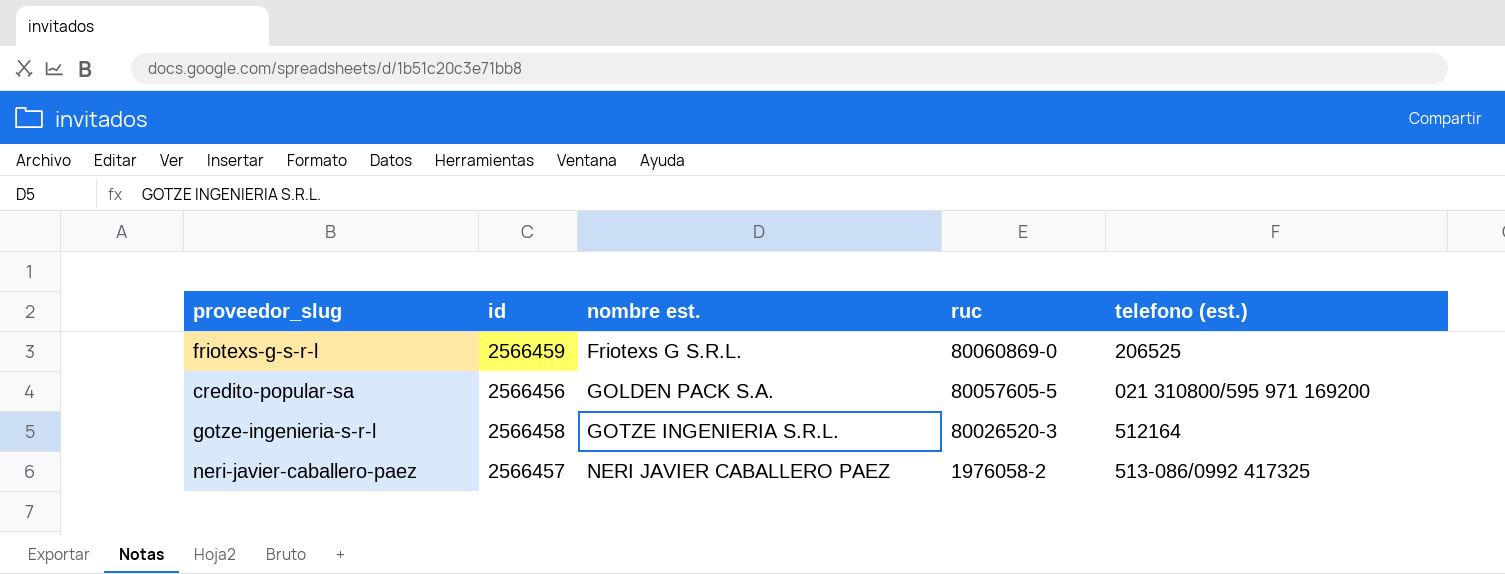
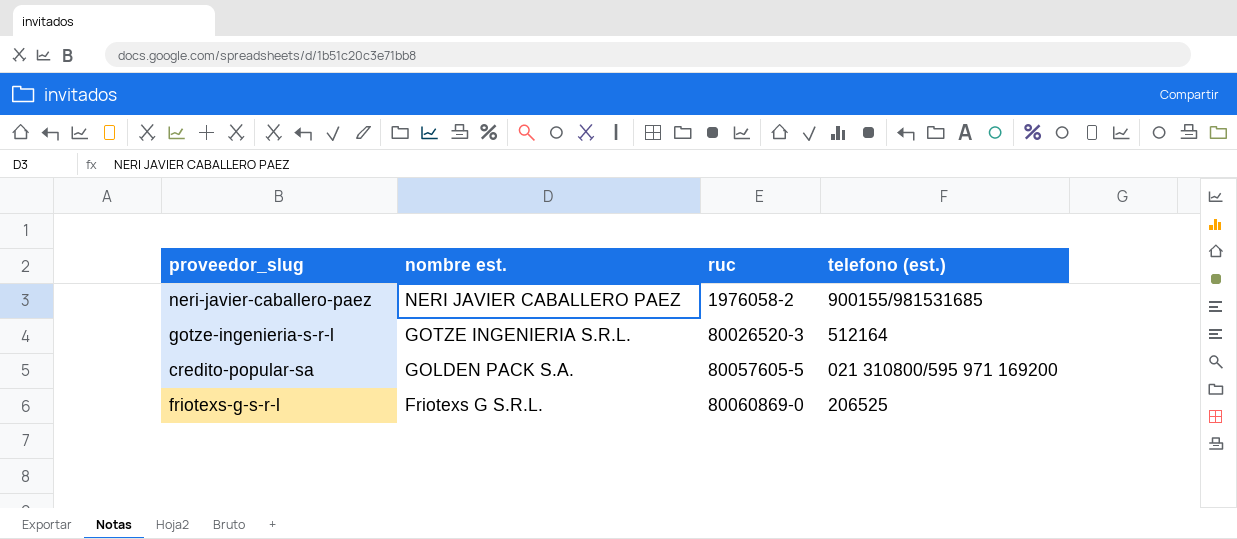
row order: nombre est. ascending -> nombre est. descending
column id | position: 2 -> none
neri-javier-caballero-paez | telefono (est.): 513-086/0992 417325 -> 900155/981531685

